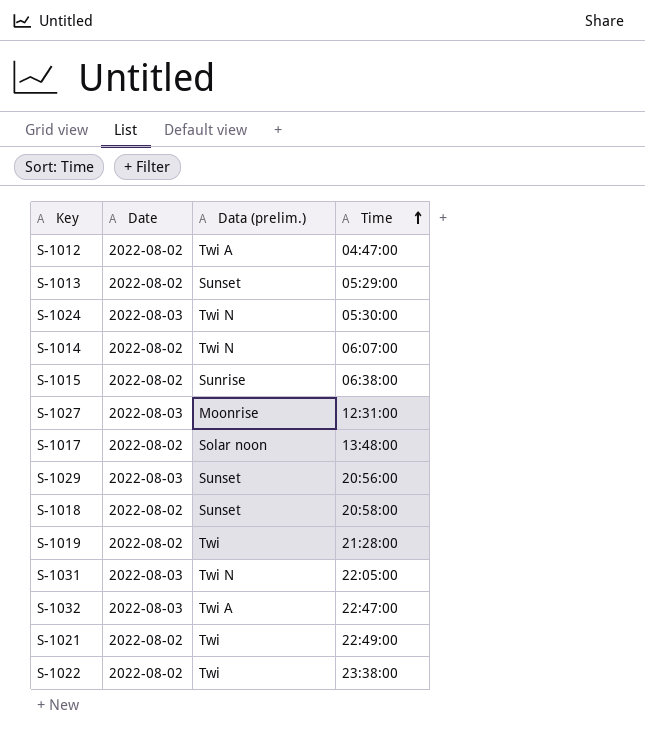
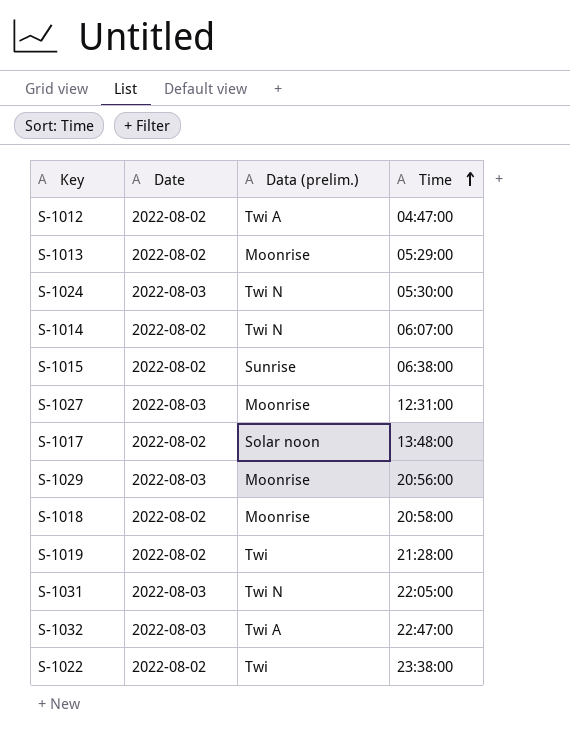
row S-1021: 2022-08-02 | Twi | 22:49:00 -> none
S-1013 | Data (prelim.): Sunset -> Moonrise
S-1029 | Data (prelim.): Sunset -> Moonrise
S-1018 | Data (prelim.): Sunset -> Moonrise

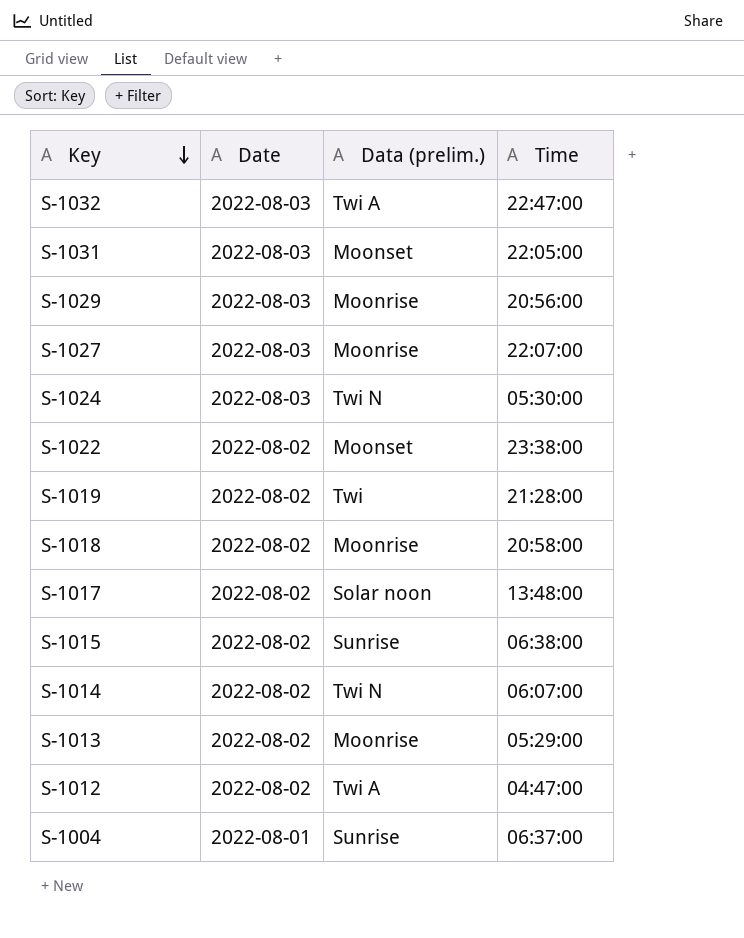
row order: Time ascending -> Key descending
S-1031 | Data (prelim.): Twi N -> Moonset
S-1027 | Time: 12:31:00 -> 22:07:00
S-1022 | Data (prelim.): Twi -> Moonset
row S-1004: none -> 2022-08-01 | Sunrise | 06:37:00

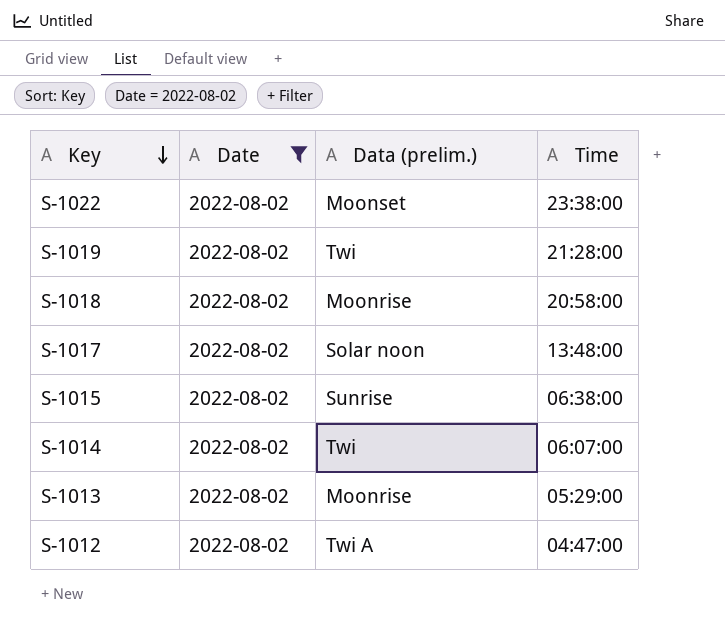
filter: none -> Date = 2022-08-02
S-1014 | Data (prelim.): Twi N -> Twi

